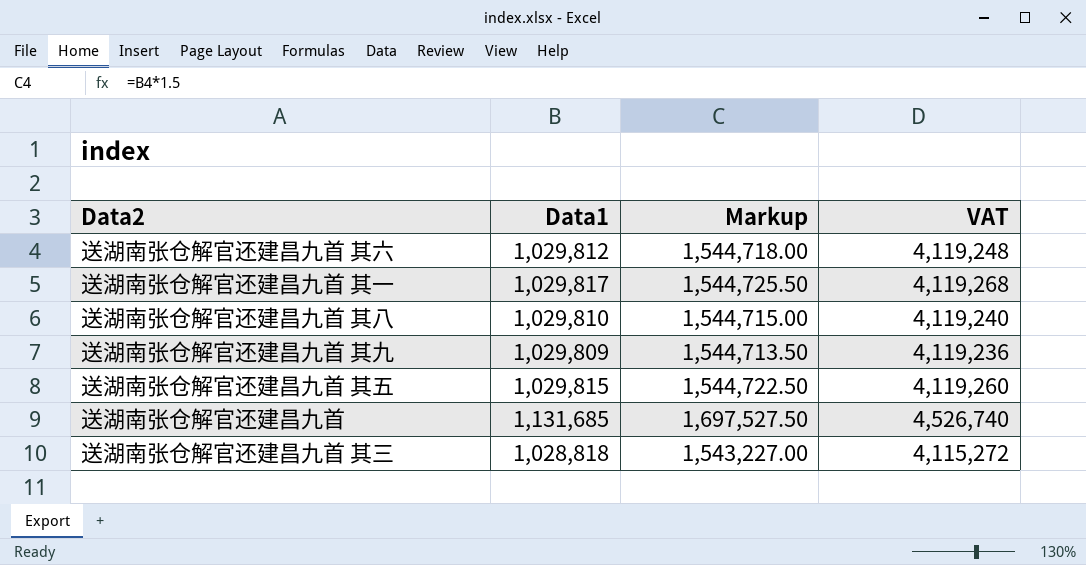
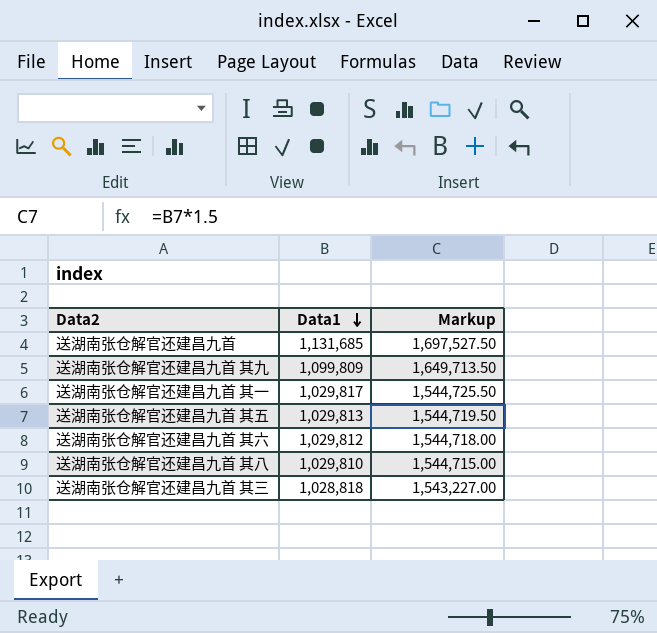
row order: none -> Data1 descending
column VAT | formula: [Data1] * 4 -> none
送湖南张仓解官还建昌九首 其九 | Data1: 1,029,809 -> 1,099,809
送湖南张仓解官还建昌九首 其九 | Markup: 1,544,713.50 -> 1,649,713.50
送湖南张仓解官还建昌九首 其五 | Data1: 1,029,815 -> 1,029,813
送湖南张仓解官还建昌九首 其五 | Markup: 1,544,722.50 -> 1,544,719.50

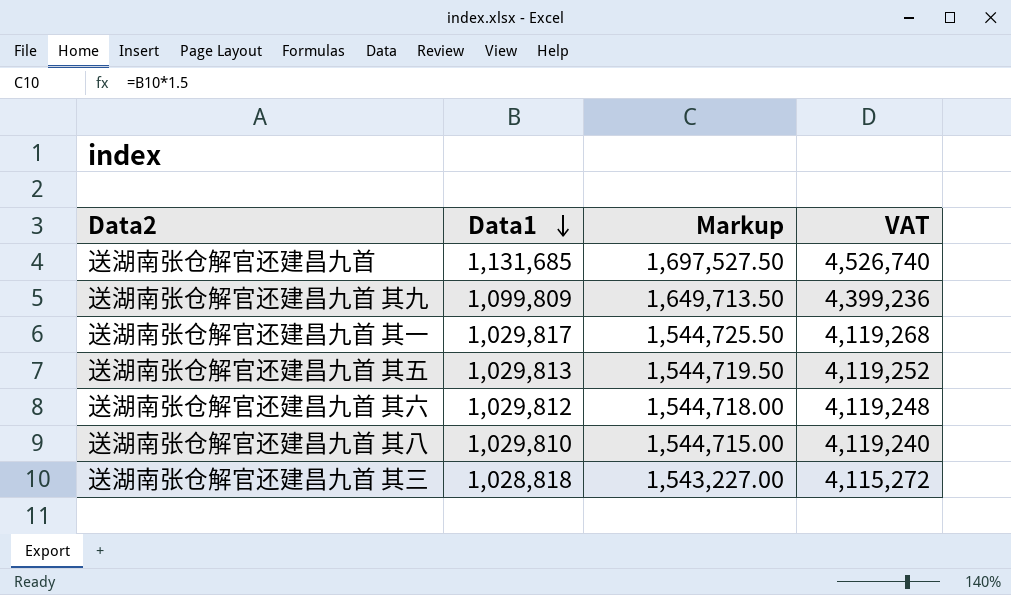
column VAT | formula: none -> [Data1] * 4

